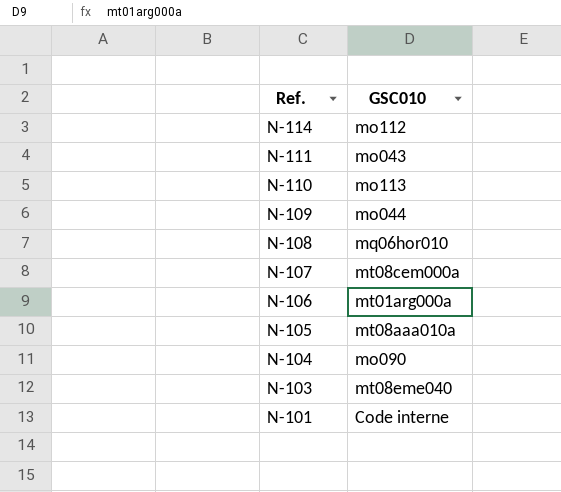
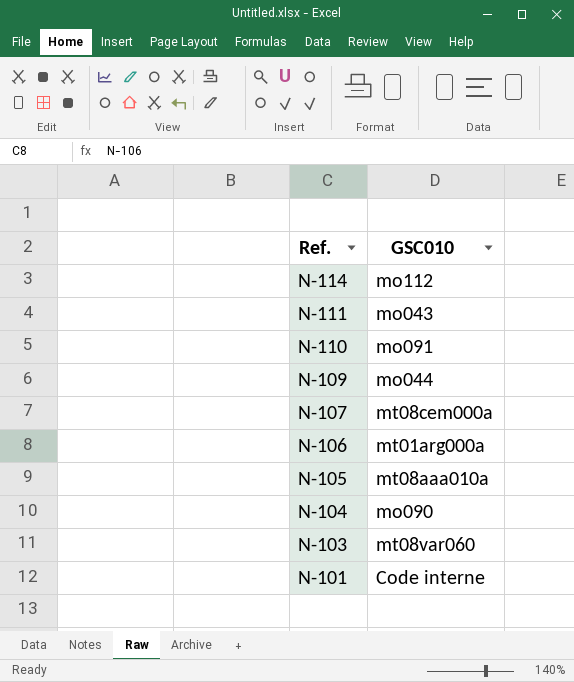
row N-108: mq06hor010 -> none
N-110 | GSC010: mo113 -> mo091
N-103 | GSC010: mt08eme040 -> mt08var060

